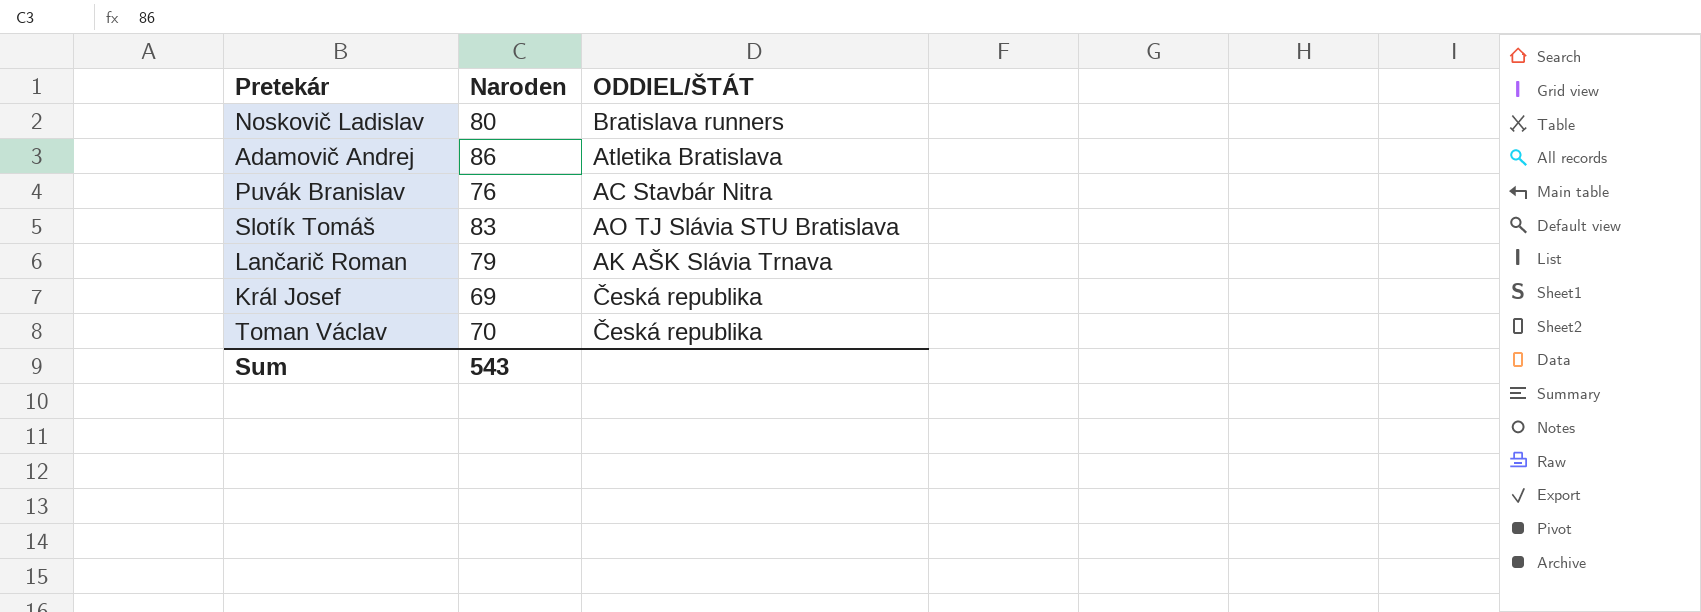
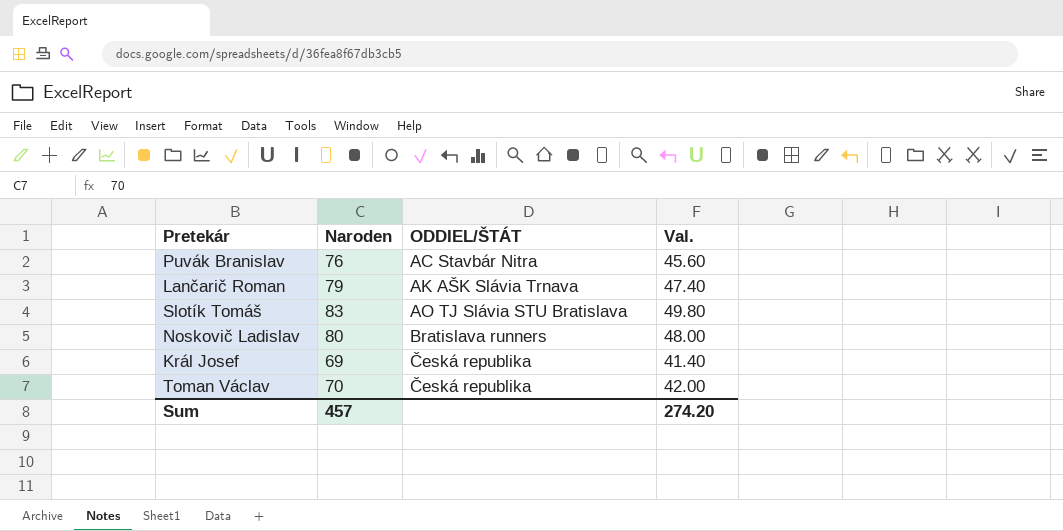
row order: none -> ODDIEL/ŠTÁT ascending
column Val. | formula: none -> [Naroden] * 0.6
row Adamovič Andrej: 86 | Atletika Bratislava -> none
Sum | Naroden: 543 -> 457

